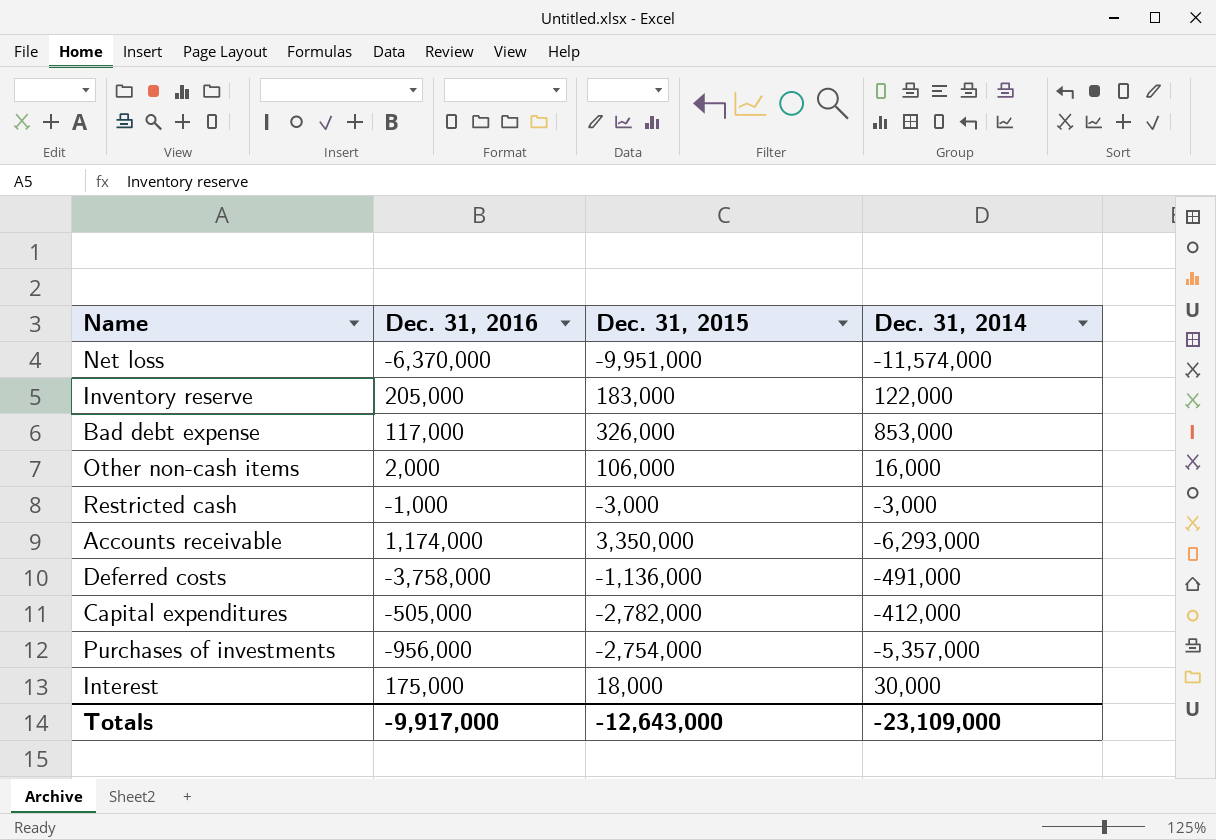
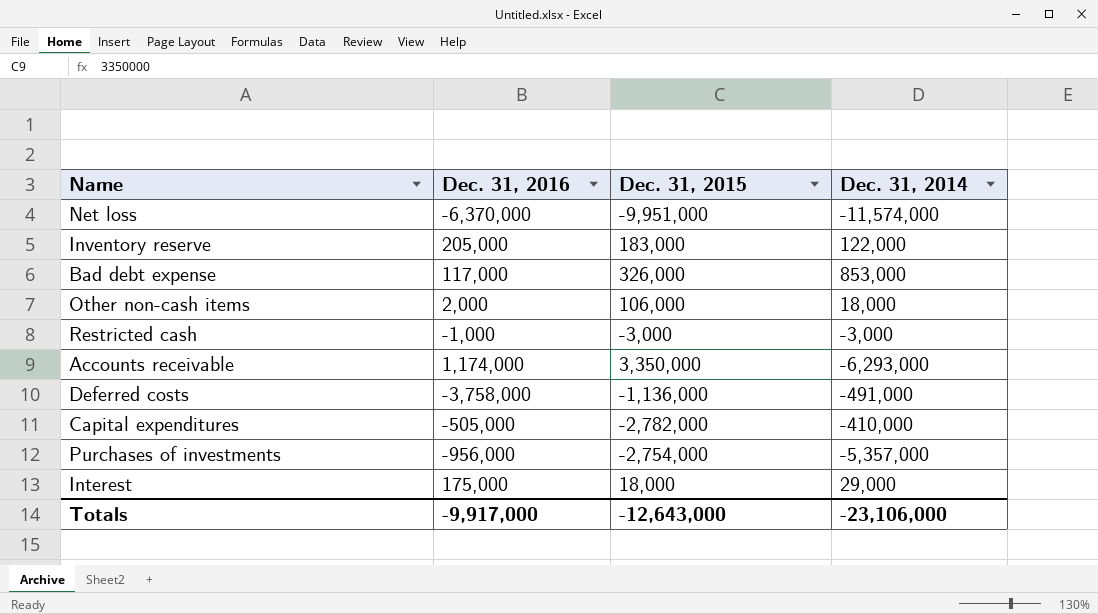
Other non-cash items | Dec. 31, 2014: 16,000 -> 18,000
Capital expenditures | Dec. 31, 2014: -412,000 -> -410,000
Interest | Dec. 31, 2014: 30,000 -> 29,000
Totals | Dec. 31, 2014: -23,109,000 -> -23,106,000

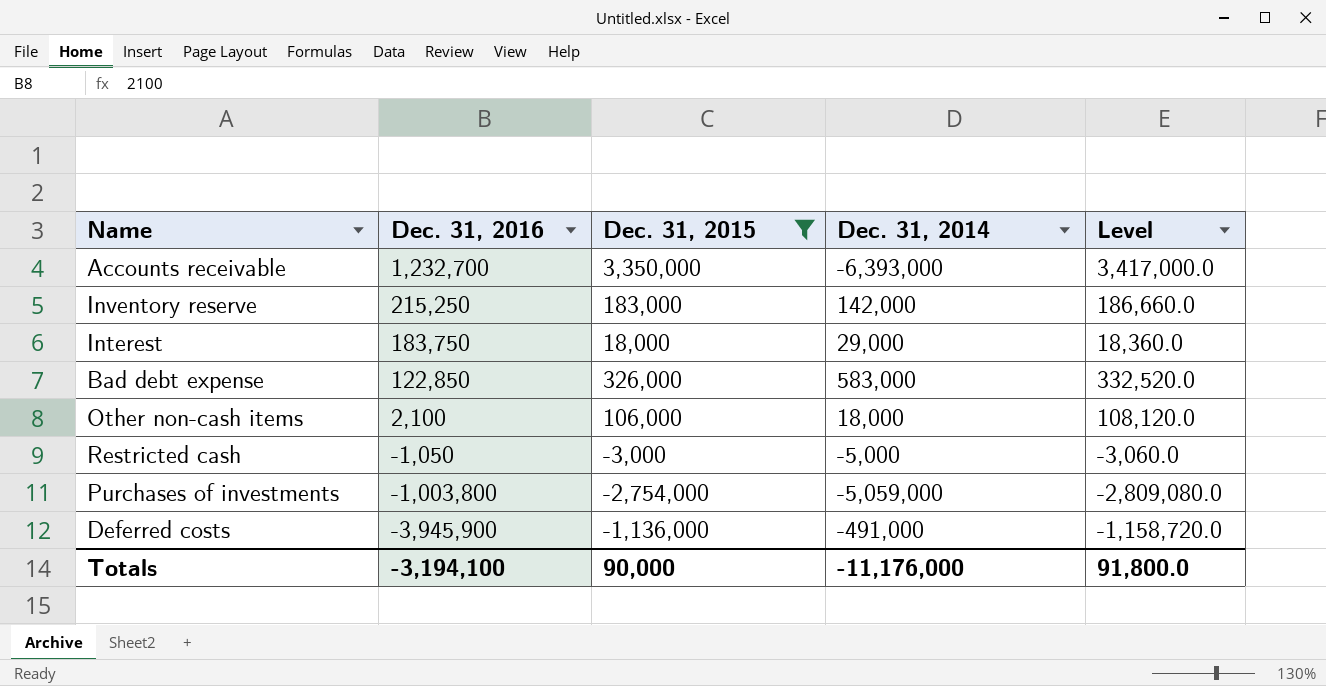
filter: none -> Dec. 31, 2015 >= -2,754,000
row order: none -> Dec. 31, 2016 descending
column Level | formula: none -> [Dec. 31, 2015] * 1.02
Accounts receivable | Dec. 31, 2016: 1,174,000 -> 1,232,700
Accounts receivable | Dec. 31, 2014: -6,293,000 -> -6,393,000
Inventory reserve | Dec. 31, 2016: 205,000 -> 215,250
Inventory reserve | Dec. 31, 2014: 122,000 -> 142,000
Interest | Dec. 31, 2016: 175,000 -> 183,750
Bad debt expense | Dec. 31, 2016: 117,000 -> 122,850
Bad debt expense | Dec. 31, 2014: 853,000 -> 583,000
Other non-cash items | Dec. 31, 2016: 2,000 -> 2,100
Restricted cash | Dec. 31, 2016: -1,000 -> -1,050
Restricted cash | Dec. 31, 2014: -3,000 -> -5,000
Purchases of investments | Dec. 31, 2016: -956,000 -> -1,003,800
Purchases of investments | Dec. 31, 2014: -5,357,000 -> -5,059,000
Deferred costs | Dec. 31, 2016: -3,758,000 -> -3,945,900
Totals | Dec. 31, 2016: -9,917,000 -> -3,194,100
Totals | Dec. 31, 2015: -12,643,000 -> 90,000
Totals | Dec. 31, 2014: -23,106,000 -> -11,176,000

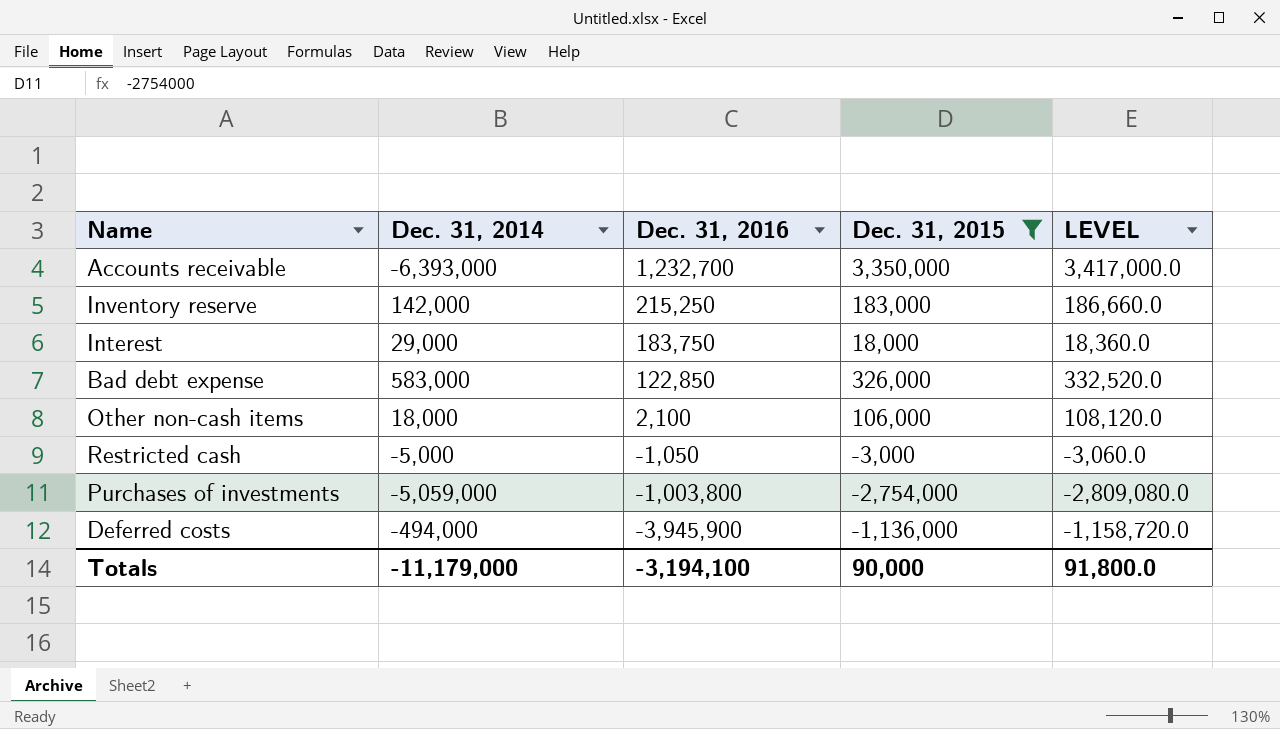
column Dec. 31, 2014 | position: 4 -> 2
column name: Level -> LEVEL
Deferred costs | Dec. 31, 2014: -491,000 -> -494,000
Totals | Dec. 31, 2014: -11,176,000 -> -11,179,000

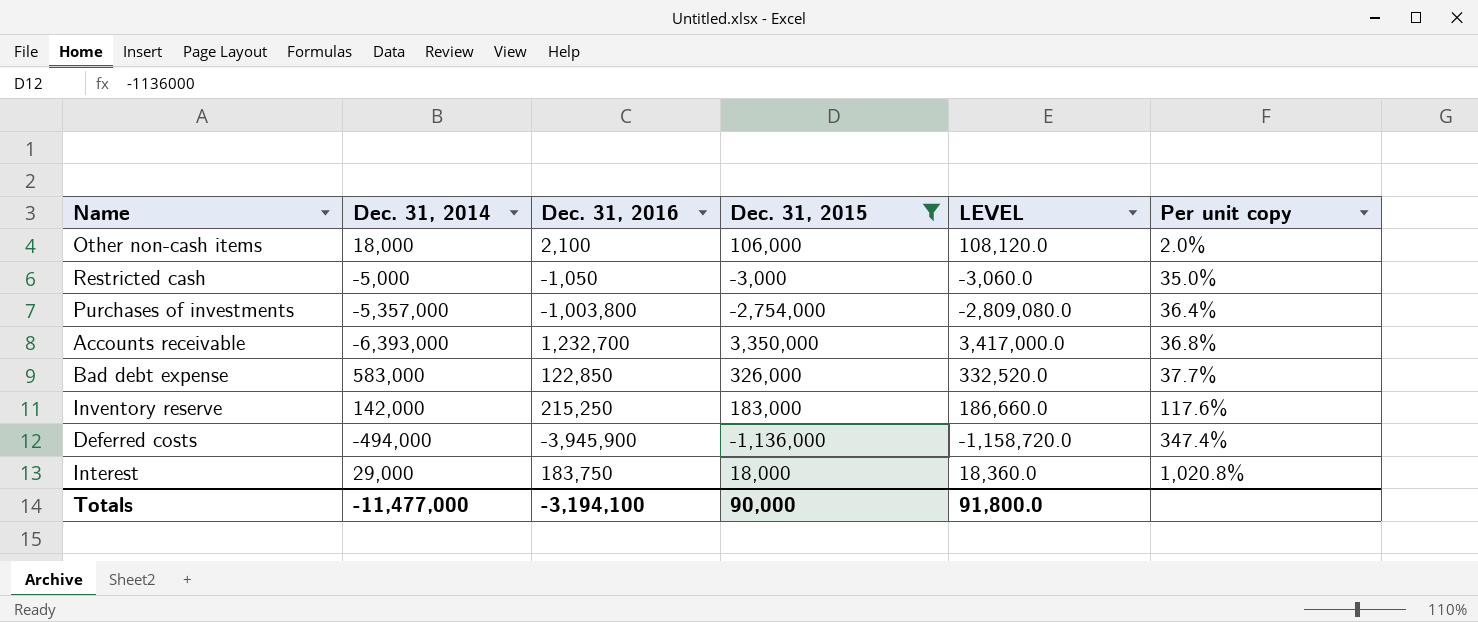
row order: Dec. 31, 2016 descending -> Per unit copy ascending
column Per unit copy | formula: none -> [Dec. 31, 2016] / [Dec. 31, 2015]
Purchases of investments | Dec. 31, 2014: -5,059,000 -> -5,357,000
Totals | Dec. 31, 2014: -11,179,000 -> -11,477,000

